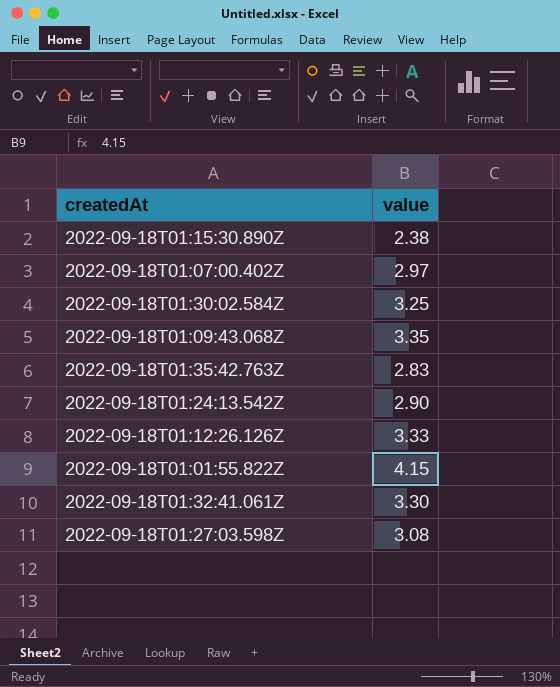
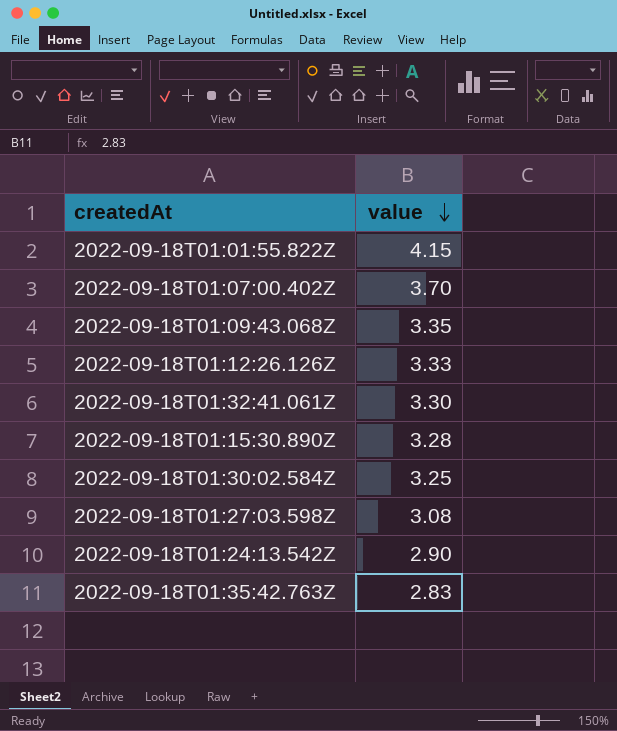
row order: none -> value descending
2022-09-18T01:07:00.402Z | value: 2.97 -> 3.70
2022-09-18T01:15:30.890Z | value: 2.38 -> 3.28

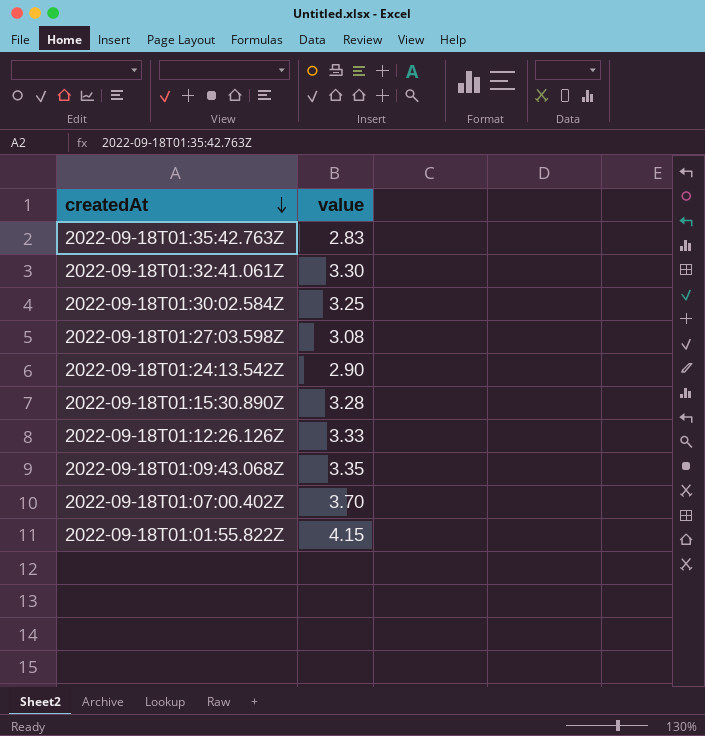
row order: value descending -> createdAt descending

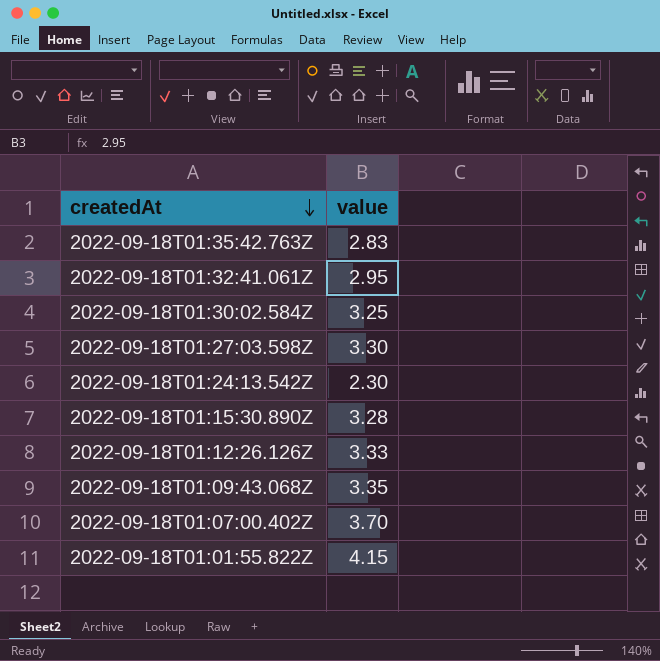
2022-09-18T01:32:41.061Z | value: 3.30 -> 2.95
2022-09-18T01:27:03.598Z | value: 3.08 -> 3.30
2022-09-18T01:24:13.542Z | value: 2.90 -> 2.30

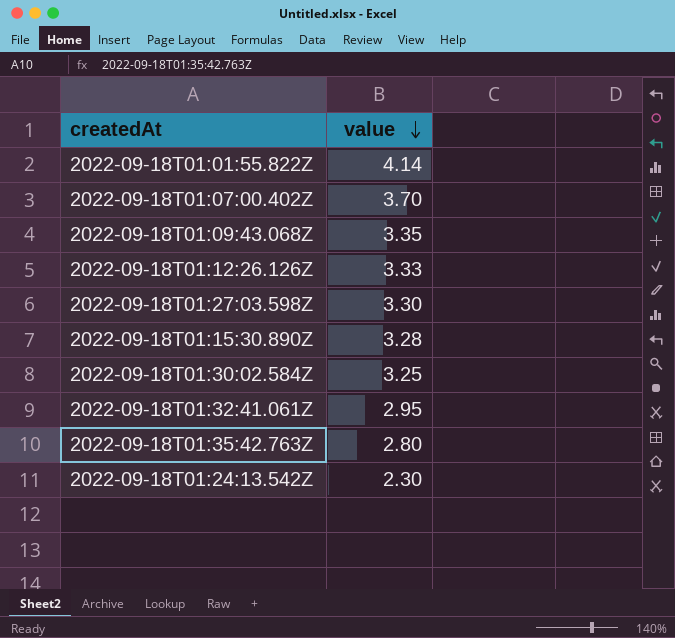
row order: createdAt descending -> value descending
2022-09-18T01:01:55.822Z | value: 4.15 -> 4.14
2022-09-18T01:35:42.763Z | value: 2.83 -> 2.80

